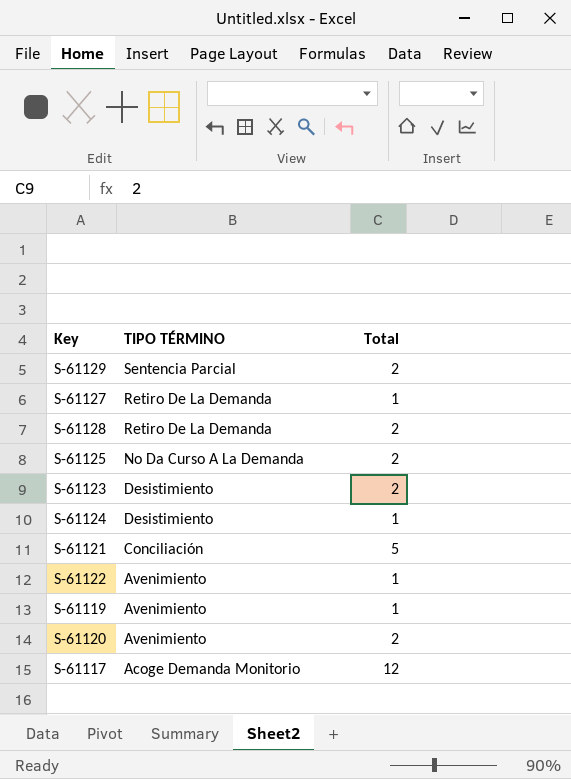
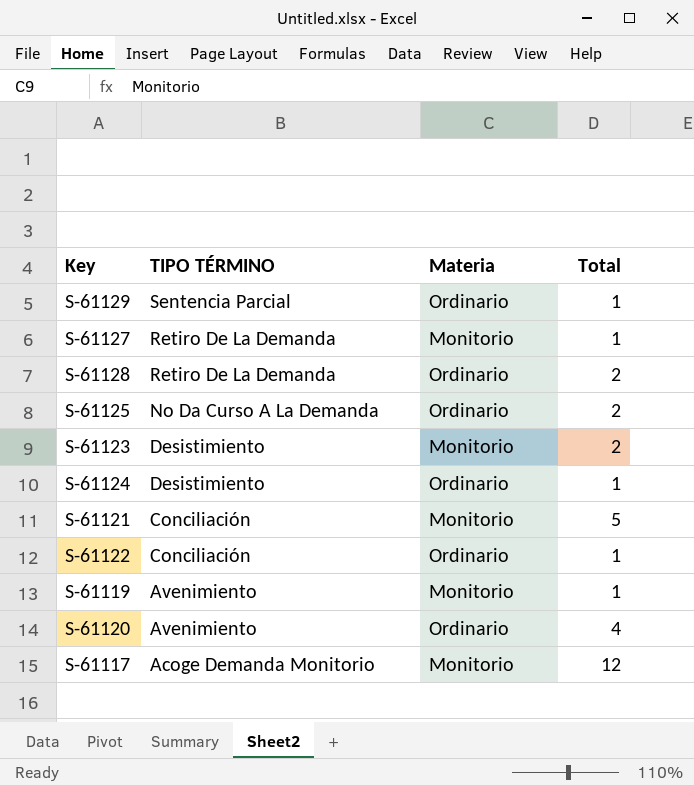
column Materia | position: none -> 3
S-61129 | Total: 2 -> 1
S-61122 | TIPO TÉRMINO: Avenimiento -> Conciliación
S-61120 | Total: 2 -> 4

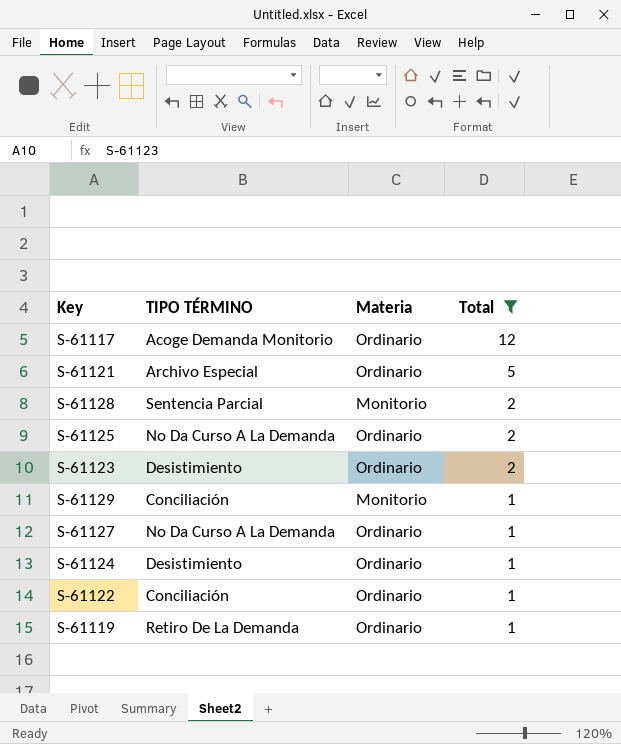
filter: none -> Total != 4
row order: TIPO TÉRMINO descending -> Total descending
S-61117 | Materia: Monitorio -> Ordinario
S-61121 | TIPO TÉRMINO: Conciliación -> Archivo Especial
S-61121 | Materia: Monitorio -> Ordinario
S-61128 | TIPO TÉRMINO: Retiro De La Demanda -> Sentencia Parcial
S-61128 | Materia: Ordinario -> Monitorio
S-61123 | Materia: Monitorio -> Ordinario
S-61129 | TIPO TÉRMINO: Sentencia Parcial -> Conciliación
S-61129 | Materia: Ordinario -> Monitorio
S-61127 | TIPO TÉRMINO: Retiro De La Demanda -> No Da Curso A La Demanda
S-61127 | Materia: Monitorio -> Ordinario
S-61119 | TIPO TÉRMINO: Avenimiento -> Retiro De La Demanda
S-61119 | Materia: Monitorio -> Ordinario

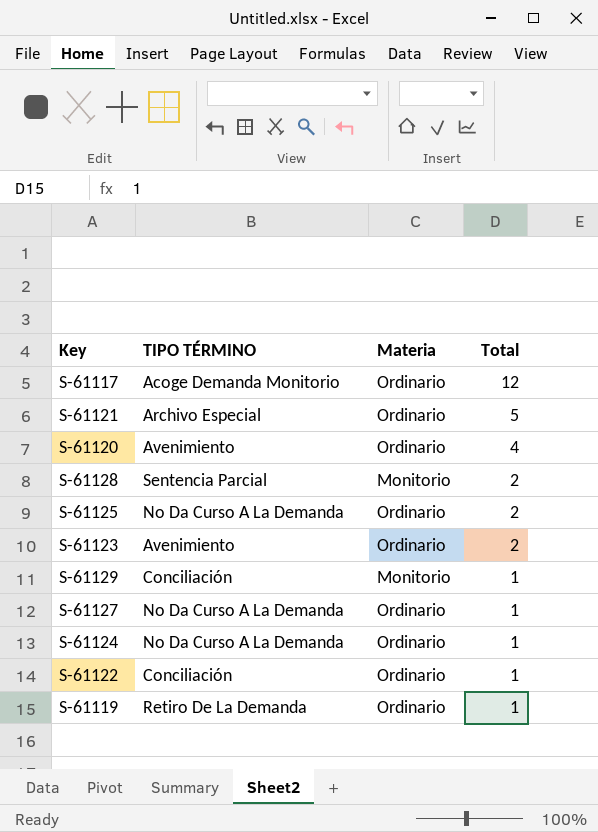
filter: Total != 4 -> none
S-61123 | TIPO TÉRMINO: Desistimiento -> Avenimiento
S-61124 | TIPO TÉRMINO: Desistimiento -> No Da Curso A La Demanda

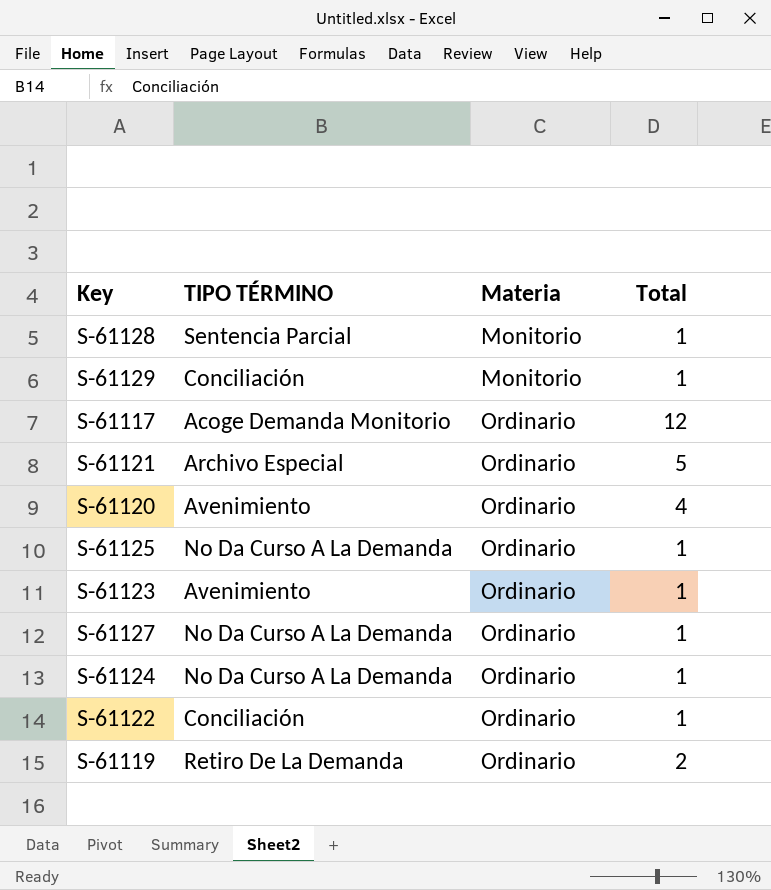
row order: Total descending -> Materia ascending
S-61128 | Total: 2 -> 1
S-61125 | Total: 2 -> 1
S-61123 | Total: 2 -> 1
S-61119 | Total: 1 -> 2

